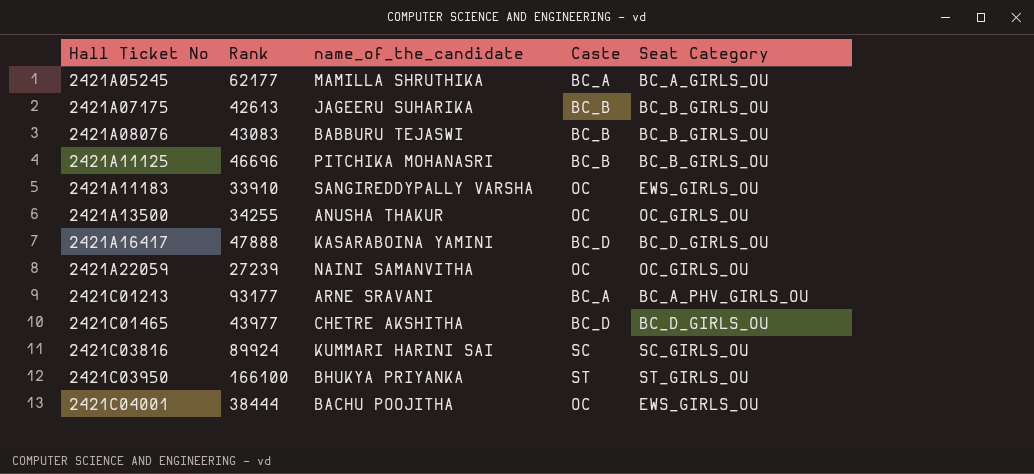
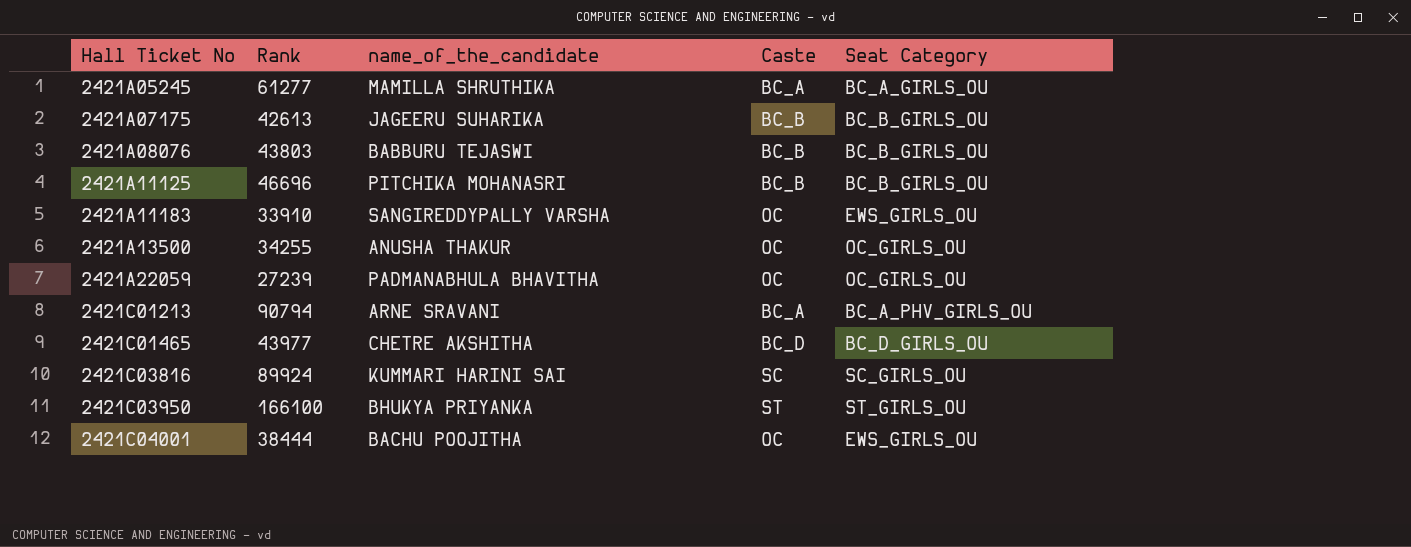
row 2421A16417: 47888 | KASARABOINA YAMINI | BC_D | BC_D_GIRLS_OU -> none
2421A05245 | Rank: 62177 -> 61277
2421A08076 | Rank: 43083 -> 43803
2421A22059 | name_of_the_candidate: NAINI SAMANVITHA -> PADMANABHULA BHAVITHA
2421C01213 | Rank: 93177 -> 90794

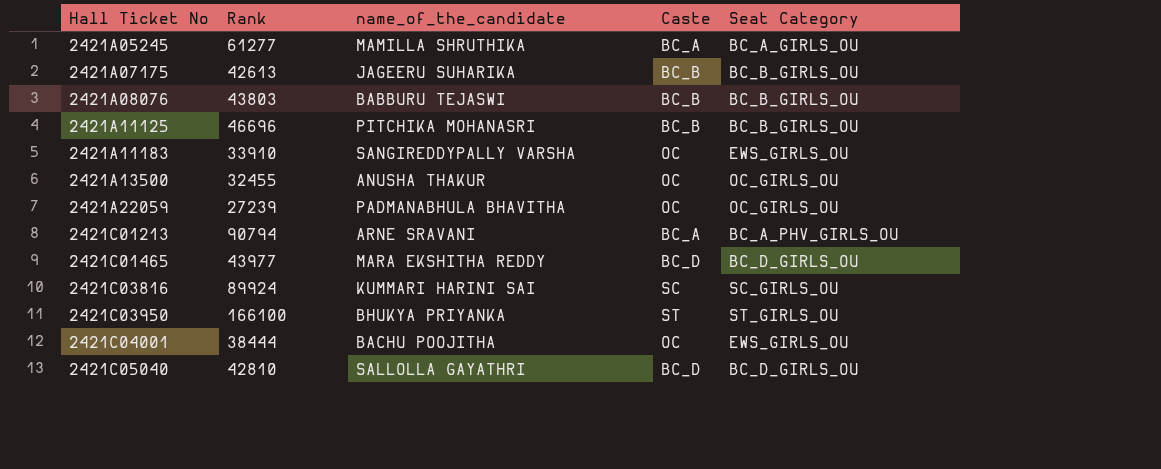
2421A13500 | Rank: 34255 -> 32455
2421C01465 | name_of_the_candidate: CHETRE AKSHITHA -> MARA EKSHITHA REDDY
row 2421C05040: none -> 42810 | SALLOLLA GAYATHRI | BC_D | BC_D_GIRLS_OU

